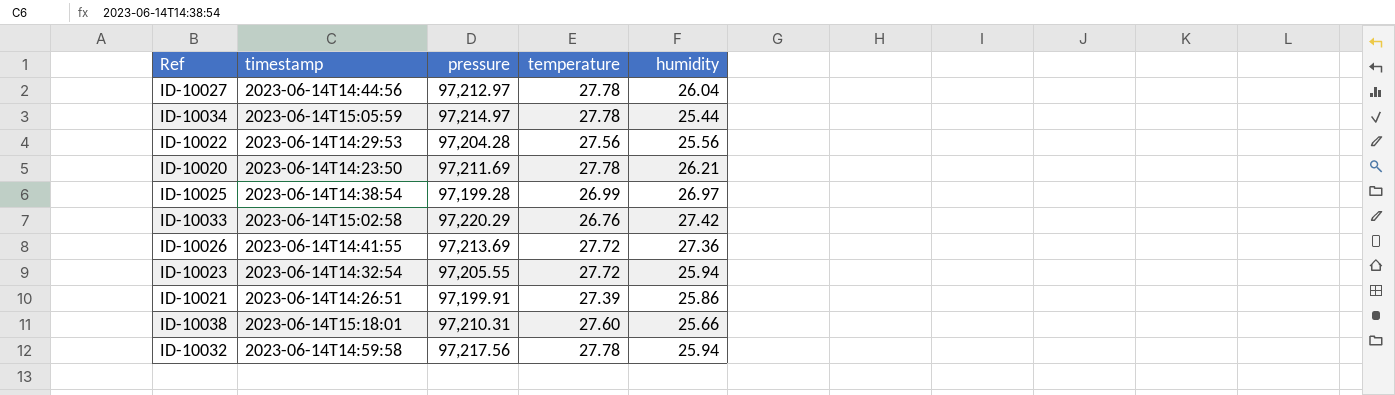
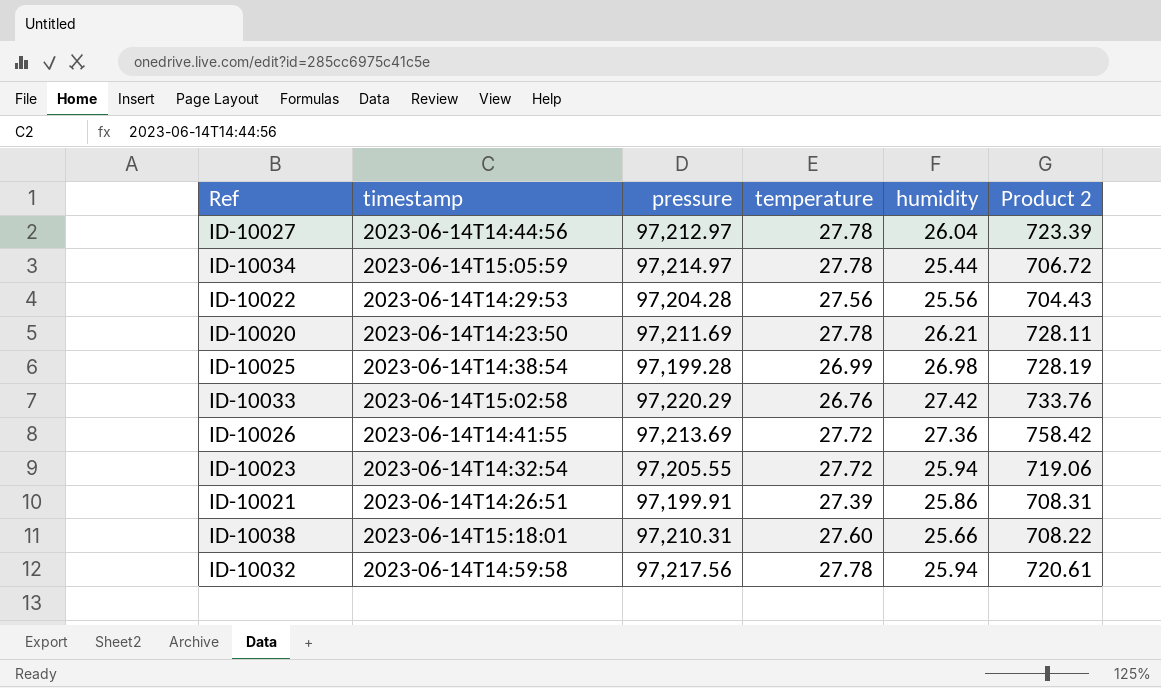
column Product 2 | formula: none -> [temperature] * [humidity]
ID-10025 | humidity: 26.97 -> 26.98

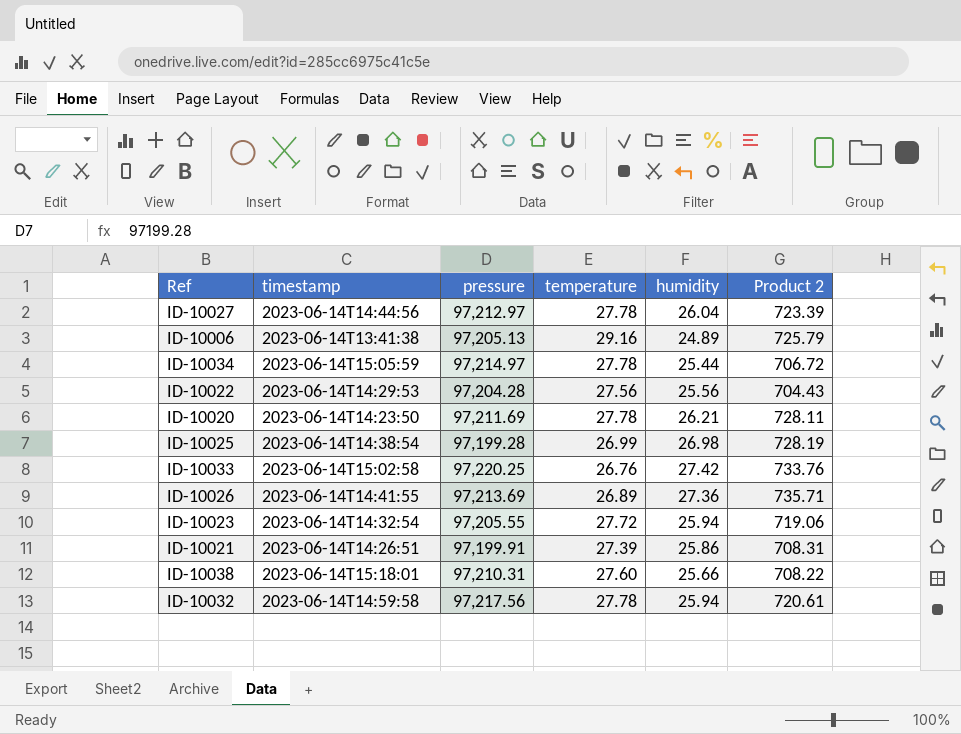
row ID-10006: none -> 2023-06-14T13:41:38 | 97,205.13 | 29.16 | 24.89 | 725.79
ID-10033 | pressure: 97,220.29 -> 97,220.25
ID-10026 | temperature: 27.72 -> 26.89
ID-10026 | Product 2: 758.42 -> 735.71

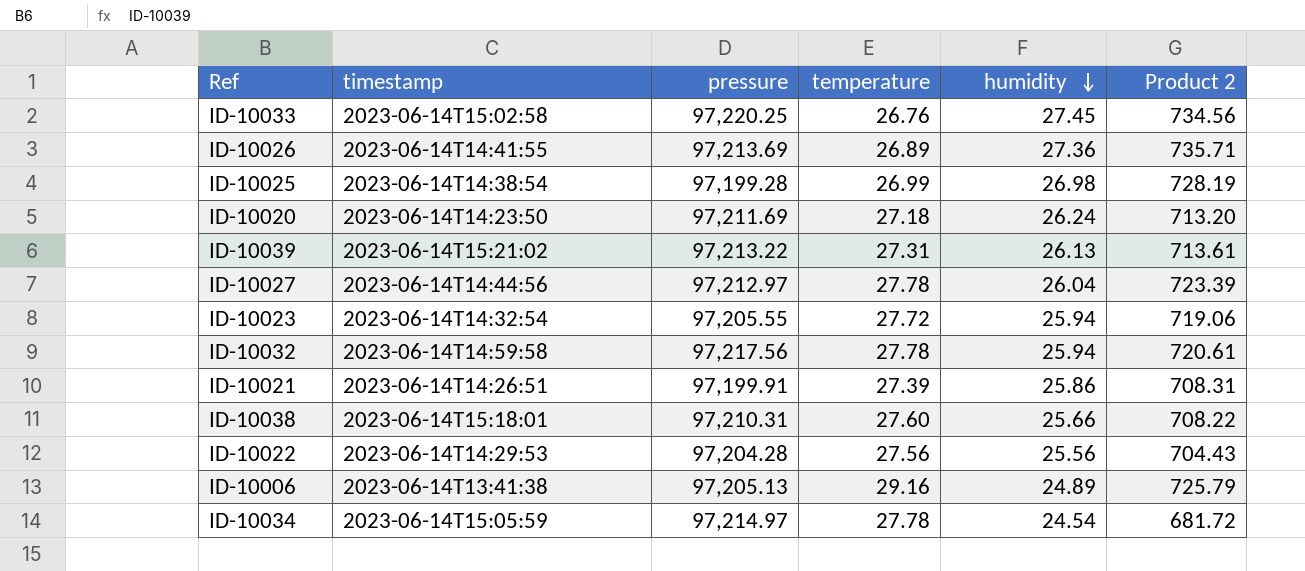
row order: none -> humidity descending
ID-10033 | humidity: 27.42 -> 27.45
ID-10033 | Product 2: 733.76 -> 734.56
ID-10020 | temperature: 27.78 -> 27.18
ID-10020 | humidity: 26.21 -> 26.24
ID-10020 | Product 2: 728.11 -> 713.20
row ID-10039: none -> 2023-06-14T15:21:02 | 97,213.22 | 27.31 | 26.13 | 713.61
ID-10034 | humidity: 25.44 -> 24.54
ID-10034 | Product 2: 706.72 -> 681.72

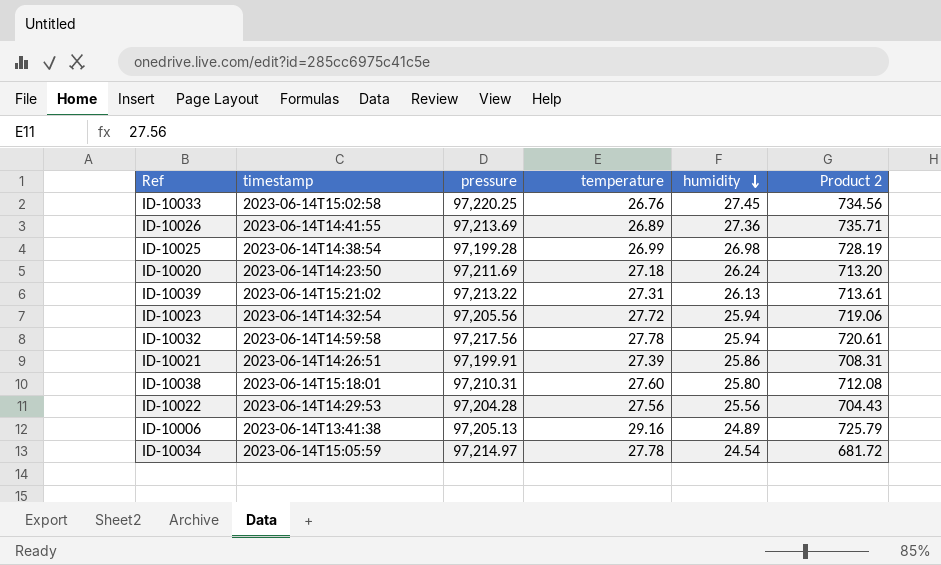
row ID-10027: 2023-06-14T14:44:56 | 97,212.97 | 27.78 | 26.04 | 723.39 -> none
ID-10023 | pressure: 97,205.55 -> 97,205.56
ID-10038 | humidity: 25.66 -> 25.80
ID-10038 | Product 2: 708.22 -> 712.08

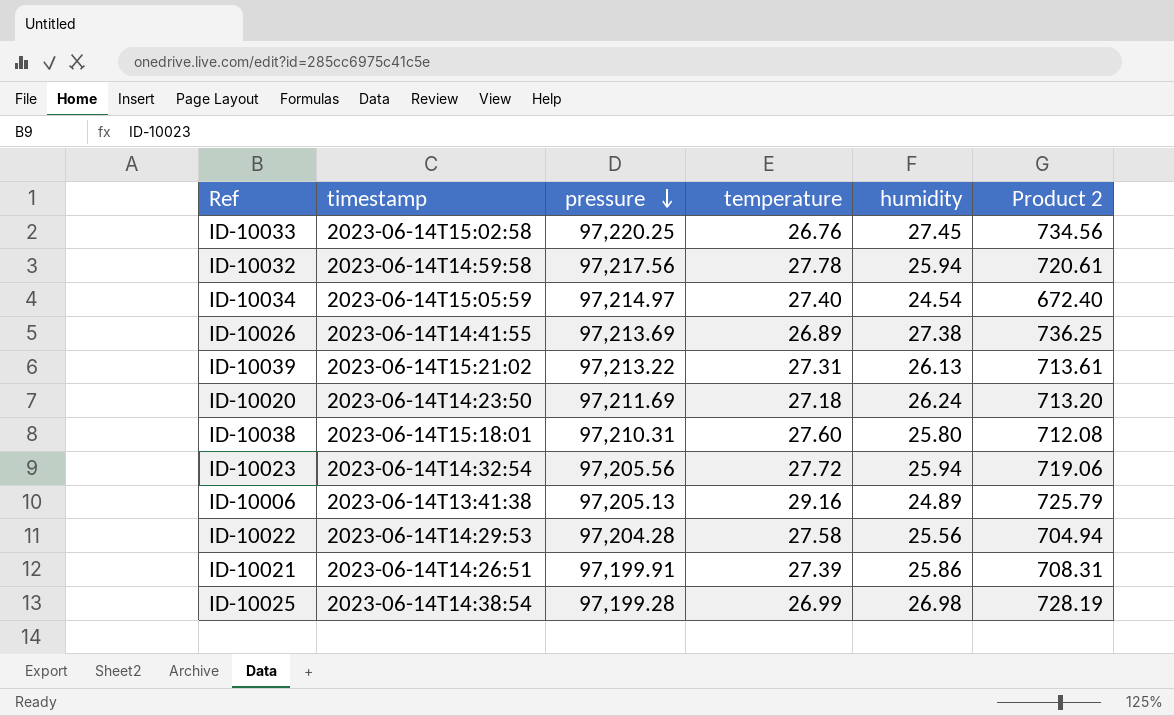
row order: humidity descending -> pressure descending
ID-10034 | temperature: 27.78 -> 27.40
ID-10034 | Product 2: 681.72 -> 672.40
ID-10026 | humidity: 27.36 -> 27.38
ID-10026 | Product 2: 735.71 -> 736.25
ID-10022 | temperature: 27.56 -> 27.58
ID-10022 | Product 2: 704.43 -> 704.94

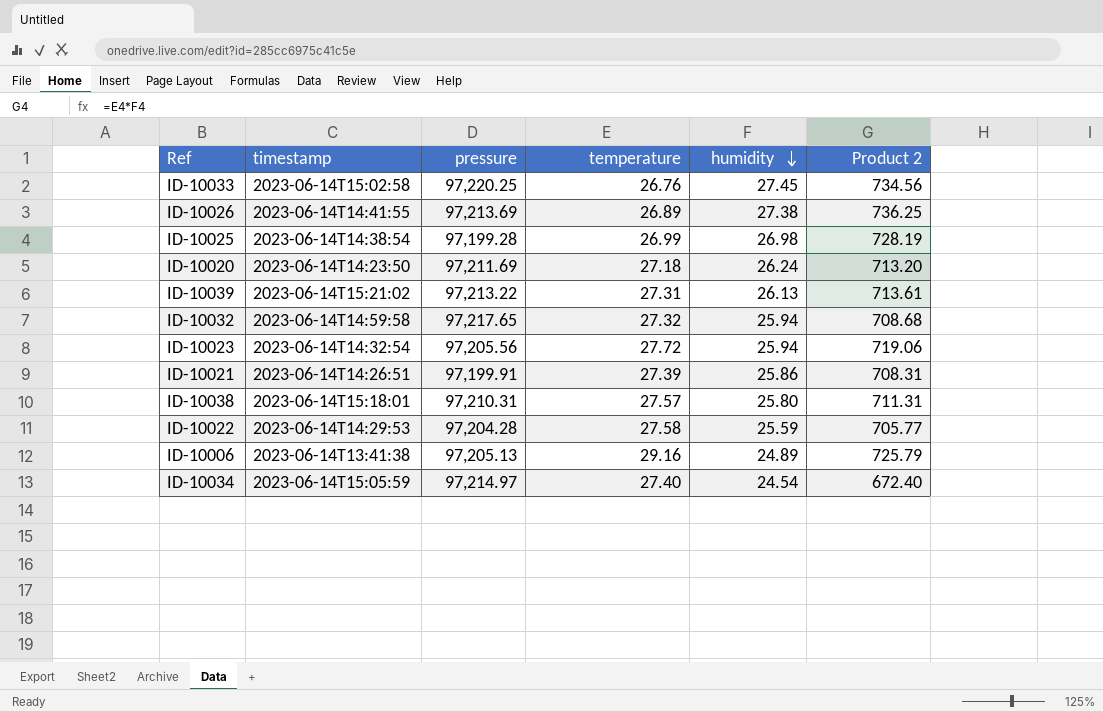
row order: pressure descending -> humidity descending
ID-10032 | pressure: 97,217.56 -> 97,217.65
ID-10032 | temperature: 27.78 -> 27.32
ID-10032 | Product 2: 720.61 -> 708.68
ID-10038 | temperature: 27.60 -> 27.57
ID-10038 | Product 2: 712.08 -> 711.31
ID-10022 | humidity: 25.56 -> 25.59
ID-10022 | Product 2: 704.94 -> 705.77

